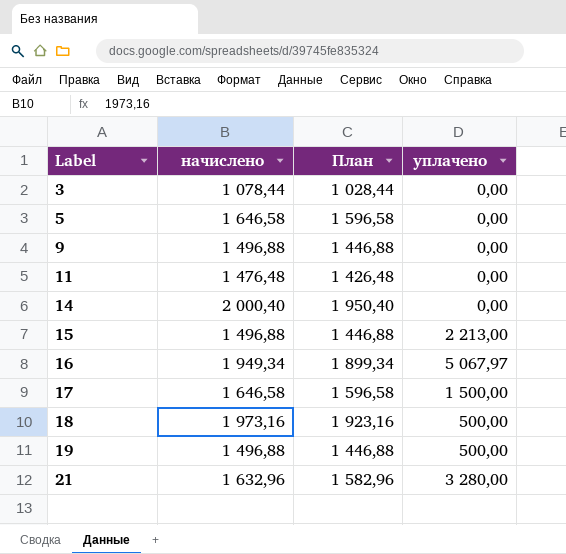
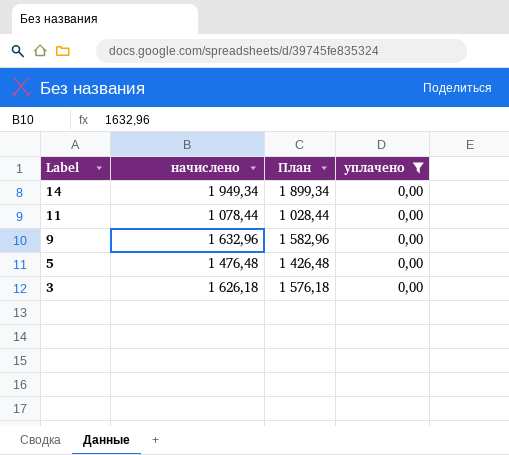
filter: none -> уплачено = 0,00
row order: Label ascending -> Label descending
14 | начислено: 2 000,40 -> 1 949,34
14 | План: 1 950,40 -> 1 899,34
11 | начислено: 1 476,48 -> 1 078,44
11 | План: 1 426,48 -> 1 028,44
9 | начислено: 1 496,88 -> 1 632,96
9 | План: 1 446,88 -> 1 582,96
5 | начислено: 1 646,58 -> 1 476,48
5 | План: 1 596,58 -> 1 426,48
3 | начислено: 1 078,44 -> 1 626,18
3 | План: 1 028,44 -> 1 576,18

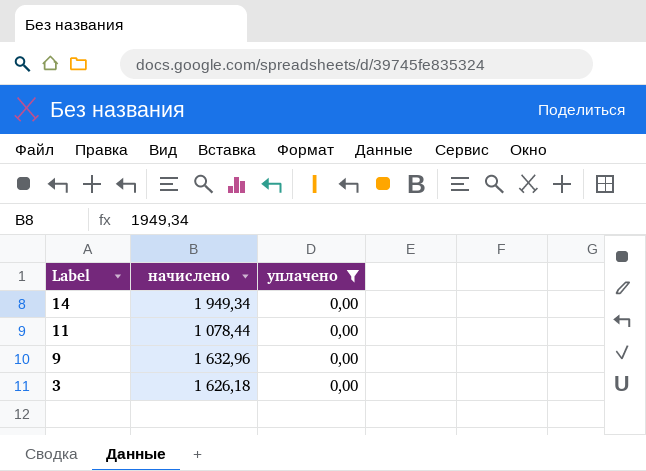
column План | formula: [начислено] - 50 -> none
row 5: 1 476,48 | 1 426,48 | 0,00 -> none

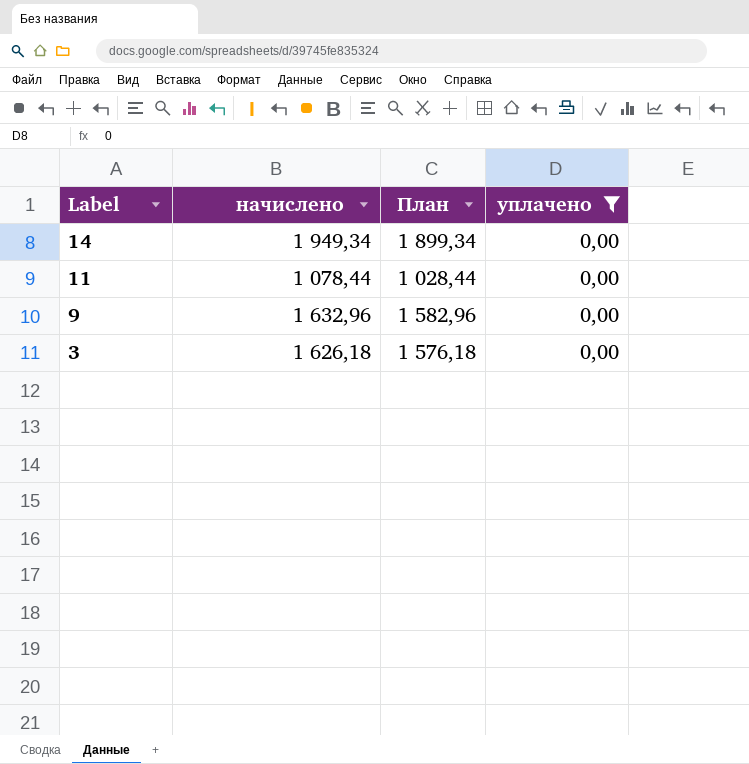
column План | formula: none -> [начислено] - 50

